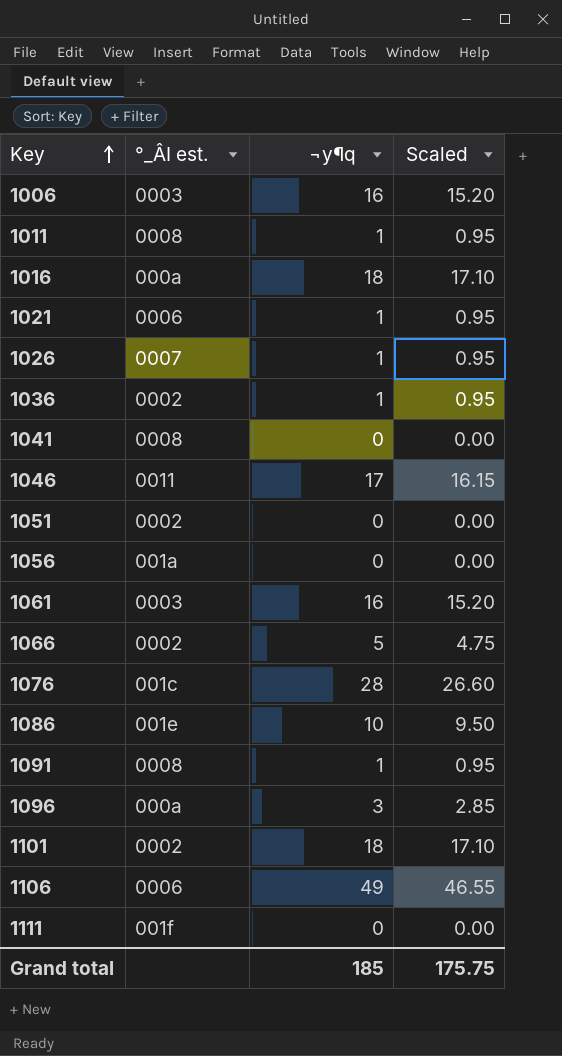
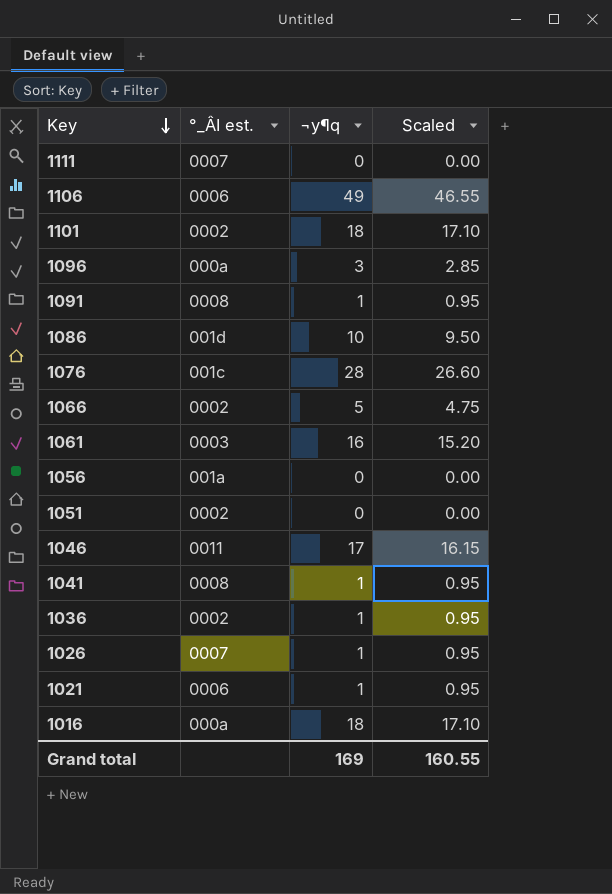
row order: Key ascending -> Key descending
row 1006: 0003 | 16 | 15.20 -> none
row 1011: 0008 | 1 | 0.95 -> none
1111 | °_ÂI est.: 001f -> 0007
1086 | °_ÂI est.: 001e -> 001d
1041 | ¬y¶q: 0 -> 1
1041 | Scaled: 0.00 -> 0.95
Grand total | ¬y¶q: 185 -> 169
Grand total | Scaled: 175.75 -> 160.55

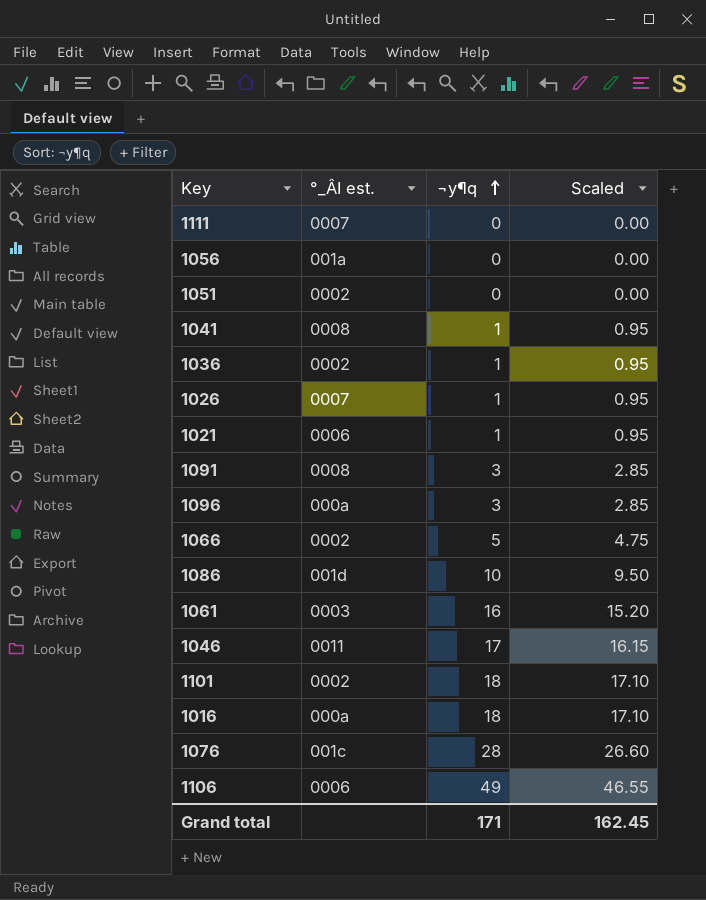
row order: Key descending -> ¬y¶q ascending
1091 | ¬y¶q: 1 -> 3
1091 | Scaled: 0.95 -> 2.85
Grand total | ¬y¶q: 169 -> 171
Grand total | Scaled: 160.55 -> 162.45

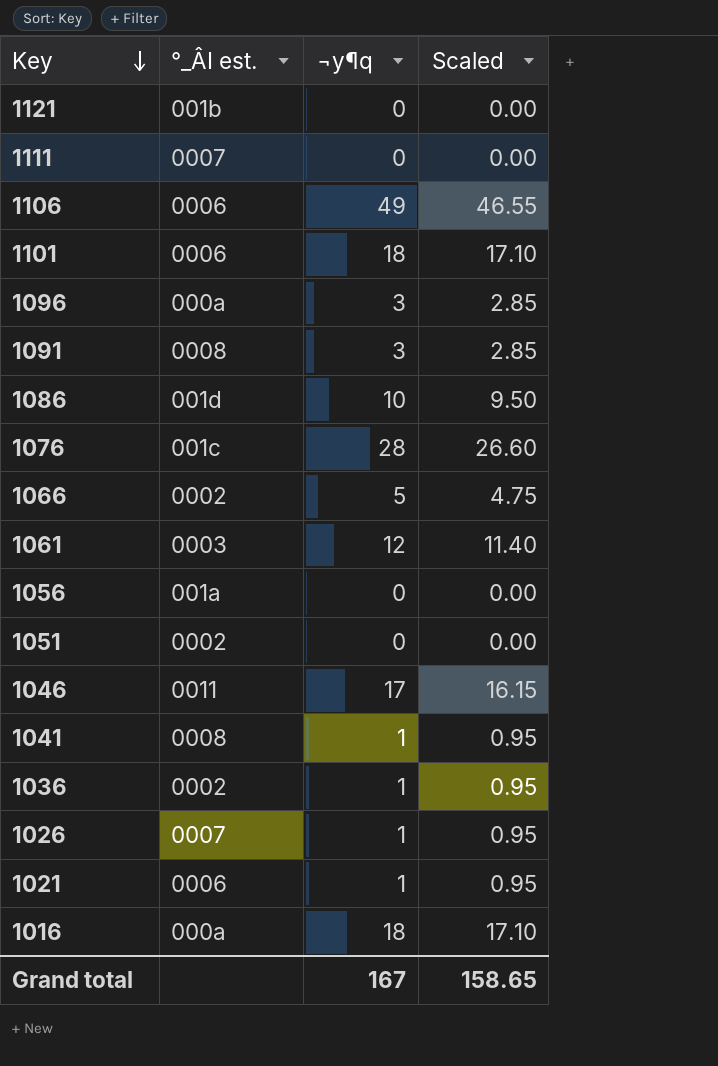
row order: ¬y¶q ascending -> Key descending
row 1121: none -> 001b | 0 | 0.00
1101 | °_ÂI est.: 0002 -> 0006
1061 | ¬y¶q: 16 -> 12
1061 | Scaled: 15.20 -> 11.40
Grand total | ¬y¶q: 171 -> 167
Grand total | Scaled: 162.45 -> 158.65

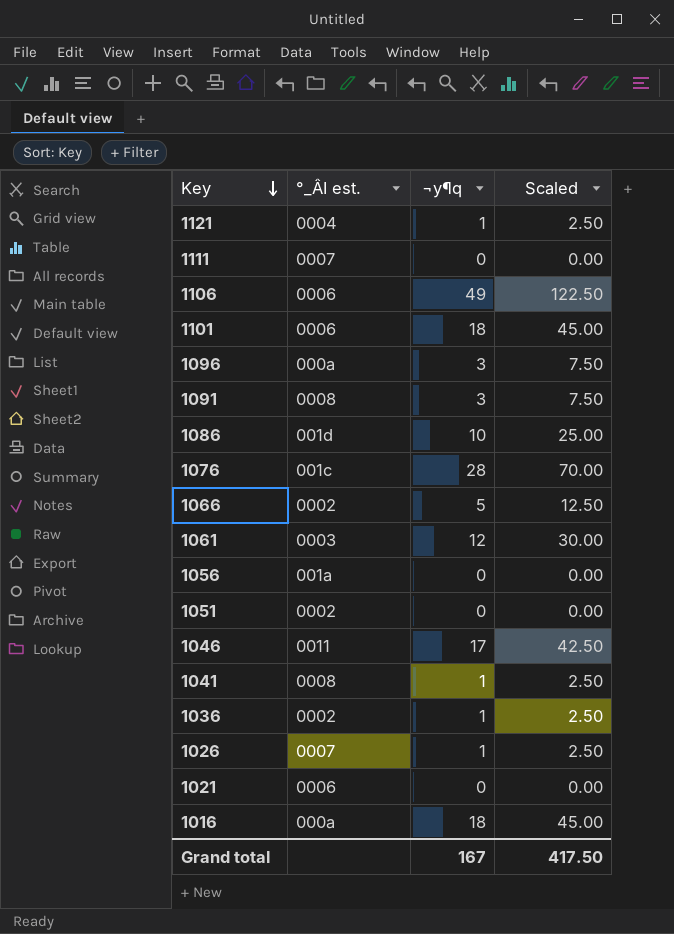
column Scaled | formula: [¬y¶q] * 0.95 -> [¬y¶q] * 2.5
1121 | °_ÂI est.: 001b -> 0004
1121 | ¬y¶q: 0 -> 1
1021 | ¬y¶q: 1 -> 0
Grand total | Scaled: 158.65 -> 417.50

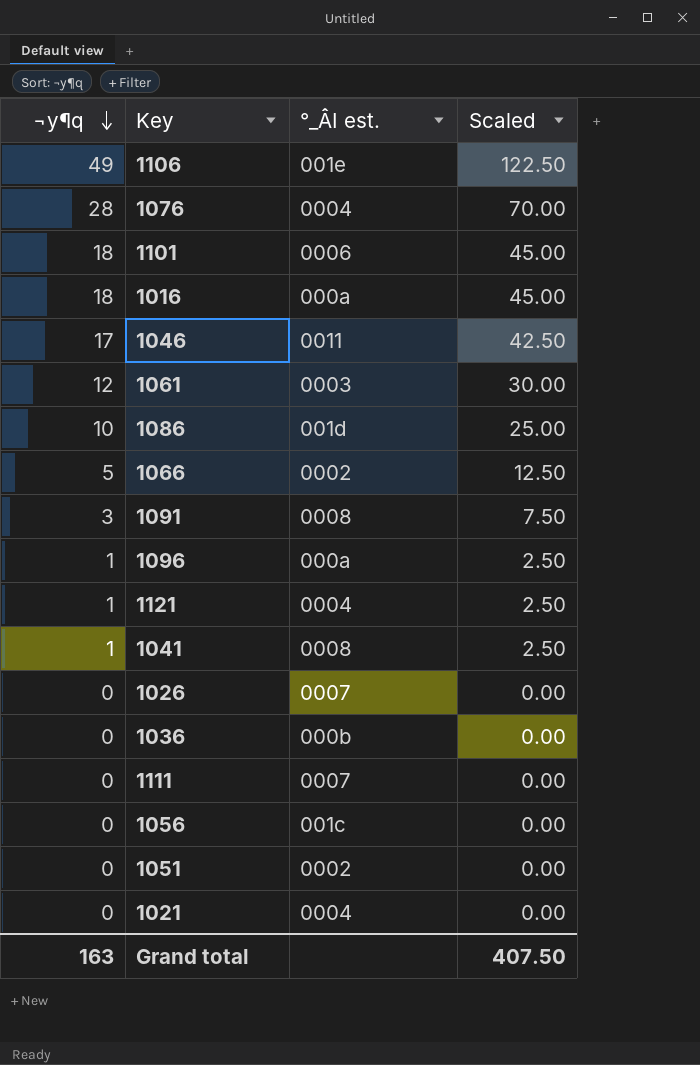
row order: Key descending -> ¬y¶q descending
column ¬y¶q | position: 3 -> 1
1106 | °_ÂI est.: 0006 -> 001e
1076 | °_ÂI est.: 001c -> 0004
1096 | ¬y¶q: 3 -> 1
1096 | Scaled: 7.50 -> 2.50
1026 | ¬y¶q: 1 -> 0
1026 | Scaled: 2.50 -> 0.00
1036 | ¬y¶q: 1 -> 0
1036 | °_ÂI est.: 0002 -> 000b
1036 | Scaled: 2.50 -> 0.00
1056 | °_ÂI est.: 001a -> 001c
1021 | °_ÂI est.: 0006 -> 0004
Grand total | ¬y¶q: 167 -> 163
Grand total | Scaled: 417.50 -> 407.50

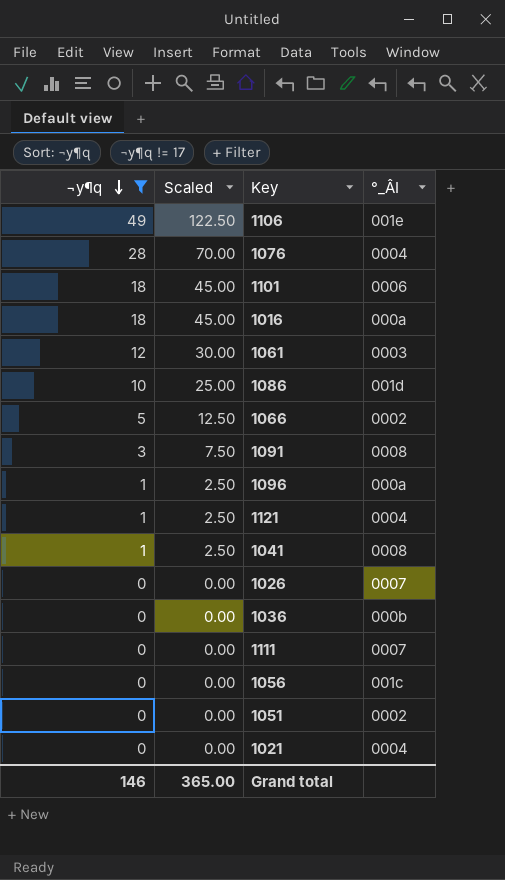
filter: none -> ¬y¶q != 17
column Scaled | position: 4 -> 2
column name: °_ÂI est. -> °_ÂI
Grand total | ¬y¶q: 163 -> 146
Grand total | Scaled: 407.50 -> 365.00

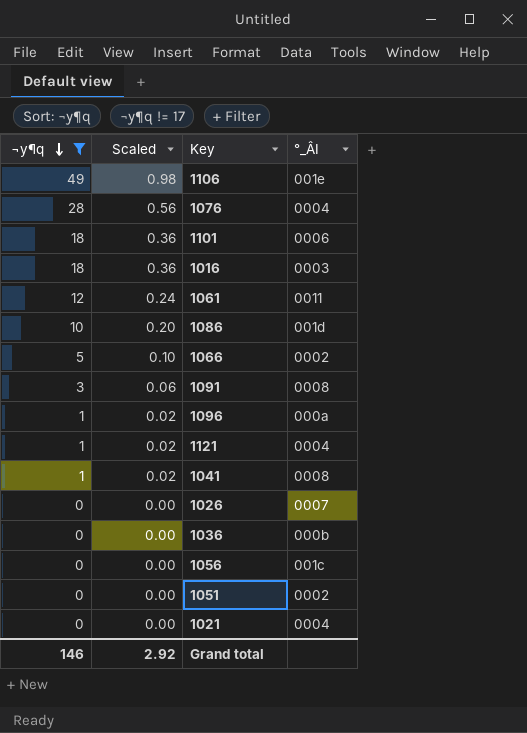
column Scaled | formula: [¬y¶q] * 2.5 -> [¬y¶q] * 0.02
row 1111: 0 | 0.00 | 0007 -> none
1016 | °_ÂI: 000a -> 0003
1061 | °_ÂI: 0003 -> 0011
Grand total | Scaled: 365.00 -> 2.92

